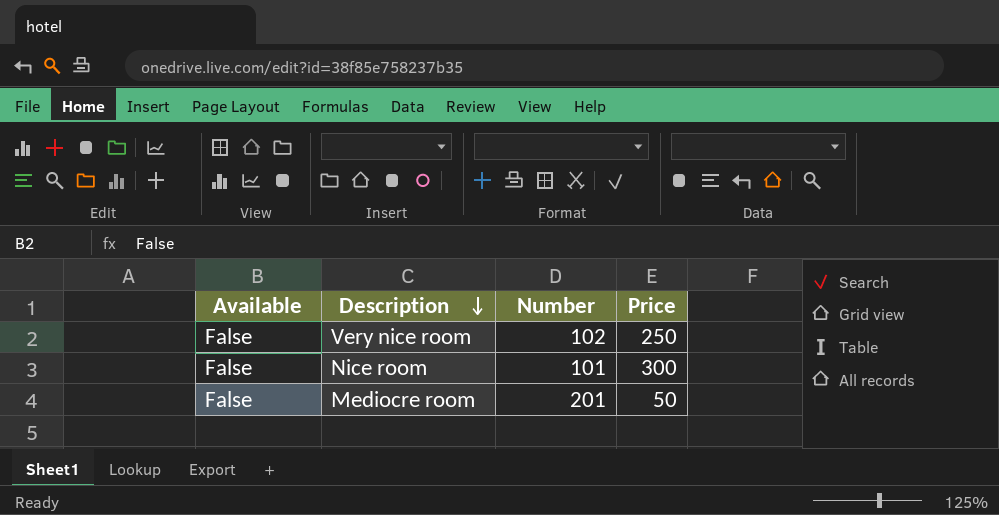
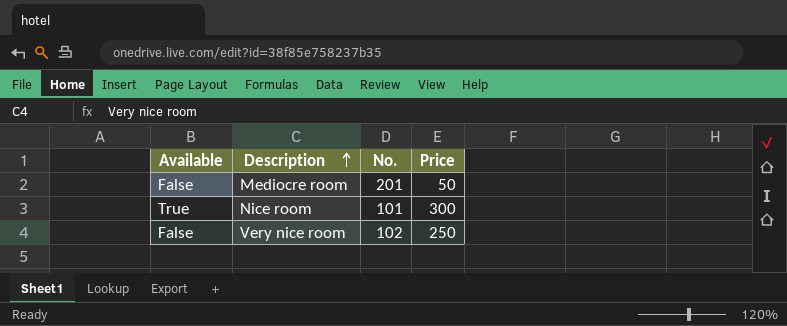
row order: Description descending -> Description ascending
column name: Number -> No.
Nice room | Available: False -> True

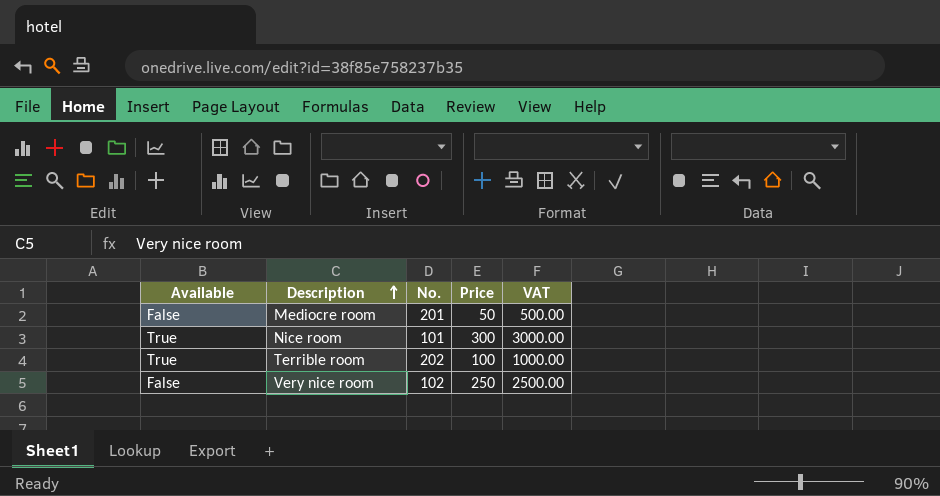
column VAT | formula: none -> [Price] * 10
row Terrible room: none -> True | 202 | 100 | 1000.00

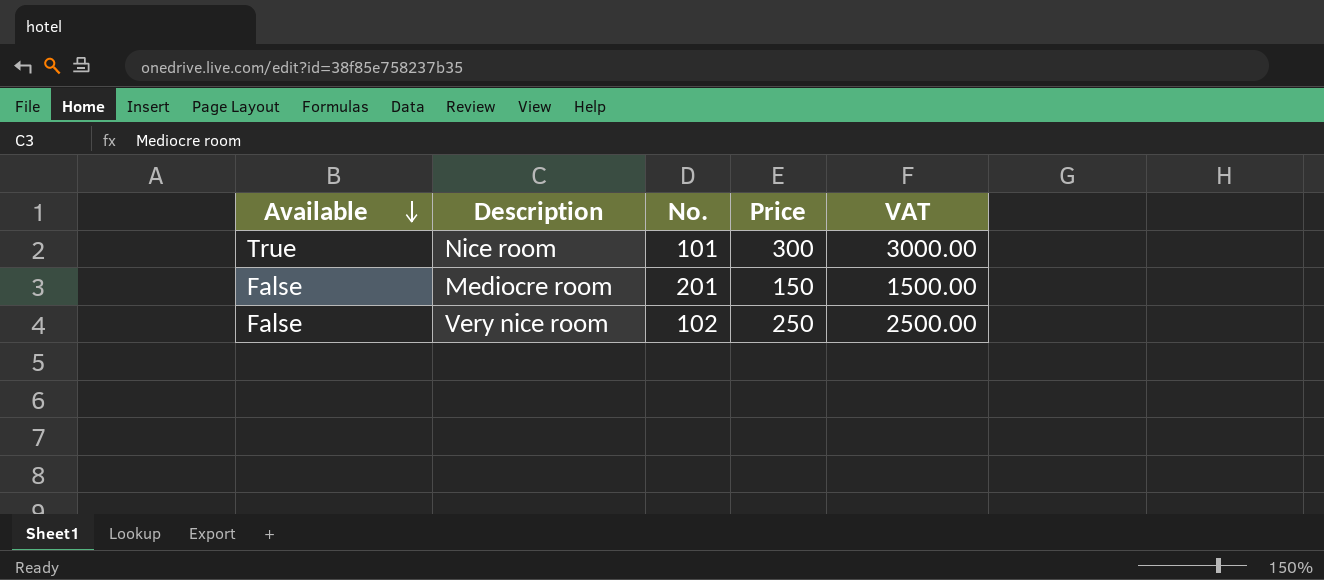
row order: Description ascending -> Available descending
row Terrible room: True | 202 | 100 | 1000.00 -> none
Mediocre room | Price: 50 -> 150
Mediocre room | VAT: 500.00 -> 1500.00

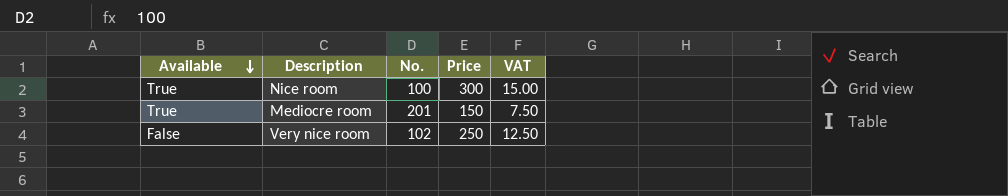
column VAT | formula: [Price] * 10 -> [Price] * 0.05
Nice room | No.: 101 -> 100
Mediocre room | Available: False -> True

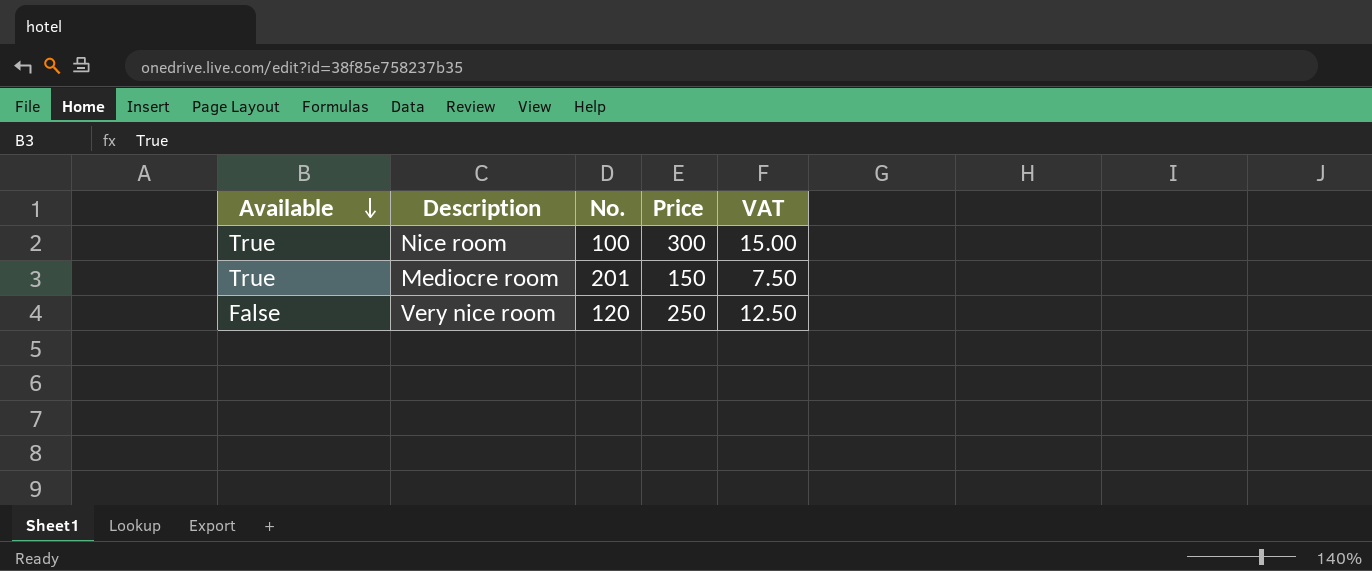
Very nice room | No.: 102 -> 120

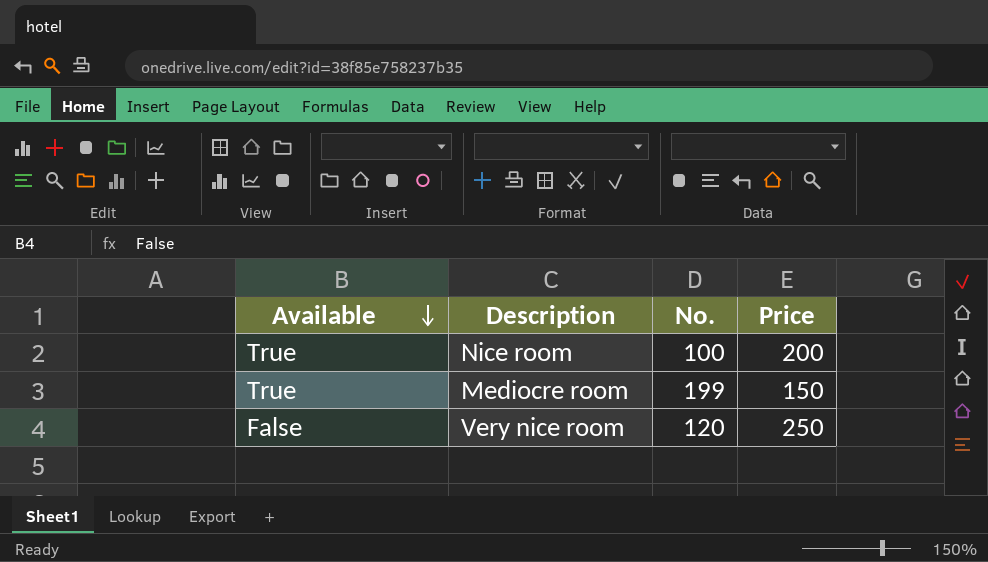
column VAT | formula: [Price] * 0.05 -> none
Nice room | Price: 300 -> 200
Mediocre room | No.: 201 -> 199

